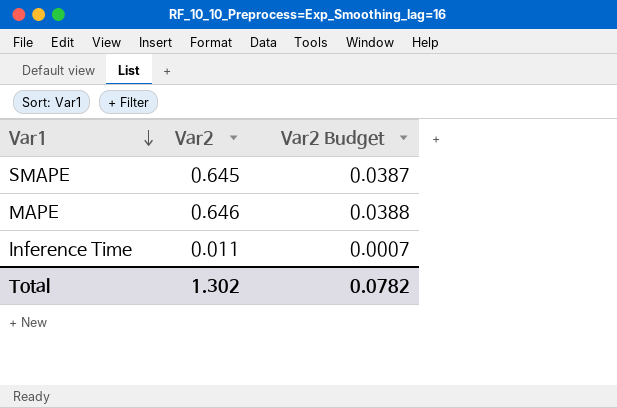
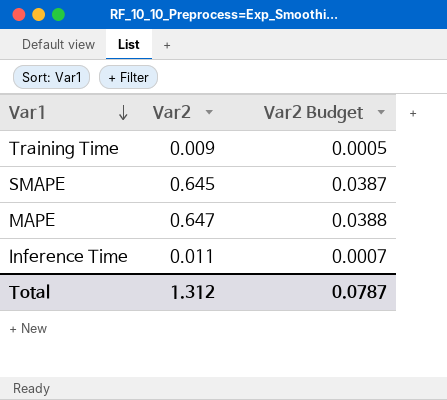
row Training Time: none -> 0.009 | 0.0005
MAPE | Var2: 0.646 -> 0.647
Total | Var2: 1.302 -> 1.312
Total | Var2 Budget: 0.0782 -> 0.0787

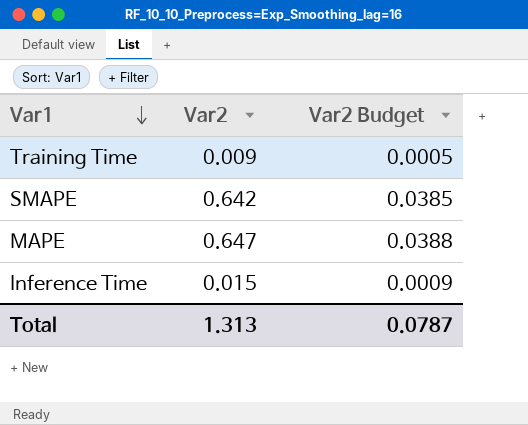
SMAPE | Var2: 0.645 -> 0.642
SMAPE | Var2 Budget: 0.0387 -> 0.0385
Inference Time | Var2: 0.011 -> 0.015
Inference Time | Var2 Budget: 0.0007 -> 0.0009
Total | Var2: 1.312 -> 1.313

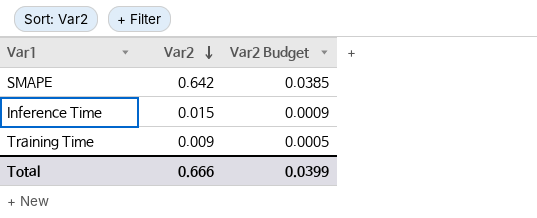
row order: Var1 descending -> Var2 descending
row MAPE: 0.647 | 0.0388 -> none
Total | Var2: 1.313 -> 0.666
Total | Var2 Budget: 0.0787 -> 0.0399

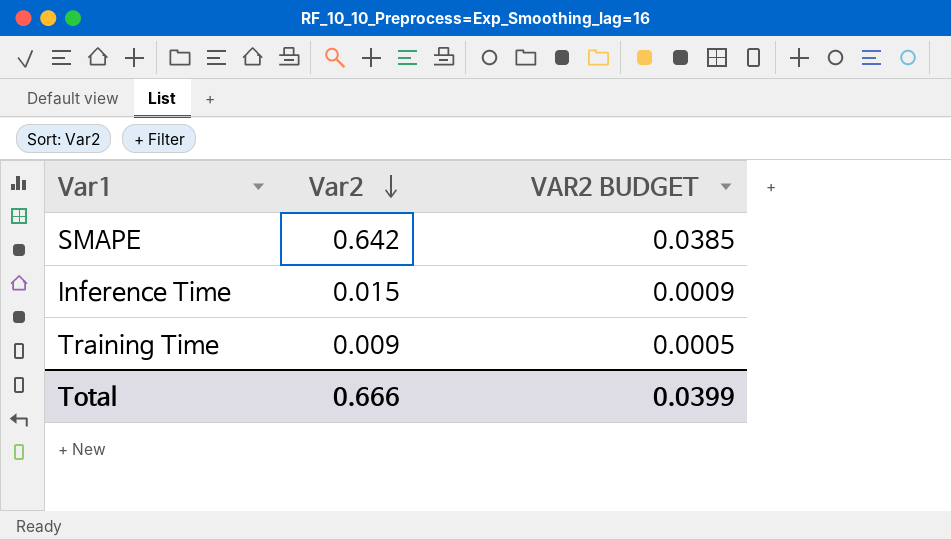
column name: Var2 Budget -> VAR2 BUDGET

